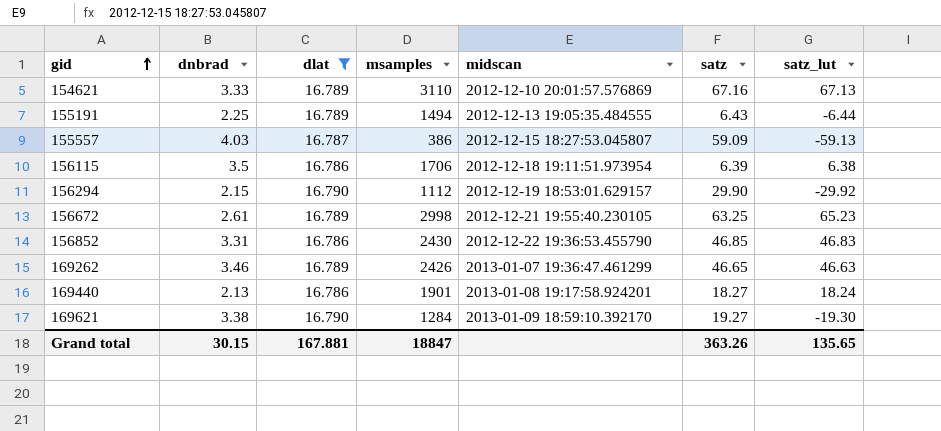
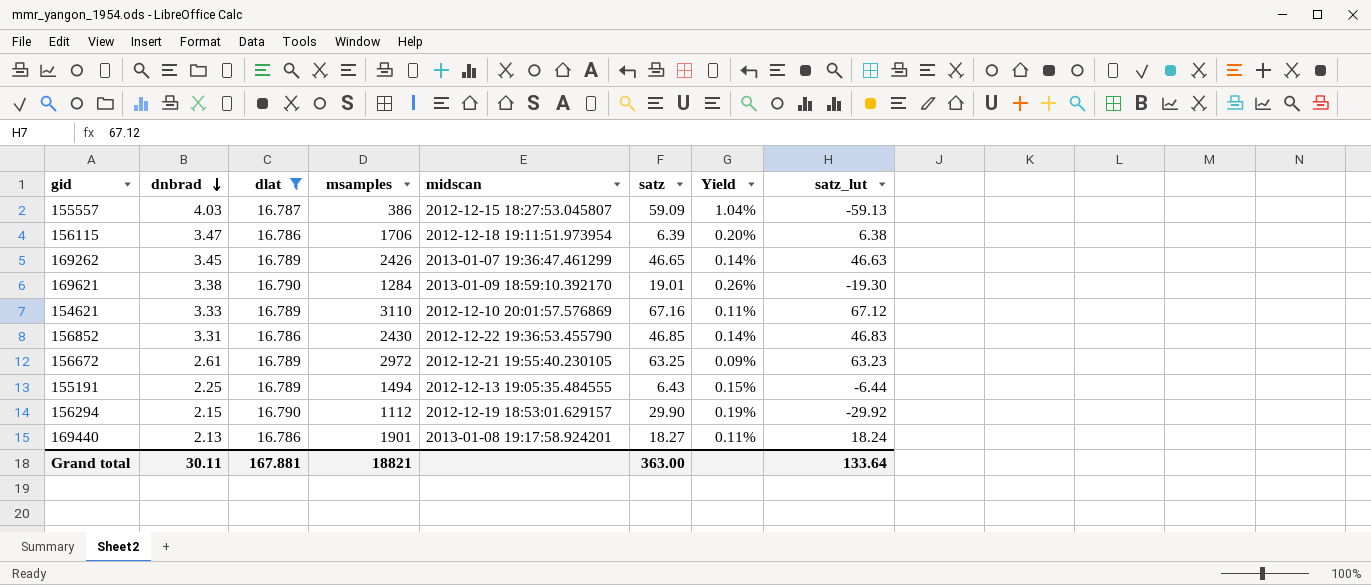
row order: gid ascending -> dnbrad descending
column Yield | formula: none -> [dnbrad] / [msamples]
156115 | dnbrad: 3.5 -> 3.47
169262 | dnbrad: 3.46 -> 3.45
169621 | satz: 19.27 -> 19.01
154621 | satz_lut: 67.13 -> 67.12
156672 | msamples: 2998 -> 2972
156672 | satz_lut: 65.23 -> 63.23
Grand total | dnbrad: 30.15 -> 30.11
Grand total | msamples: 18847 -> 18821
Grand total | satz: 363.26 -> 363.00
Grand total | satz_lut: 135.65 -> 133.64

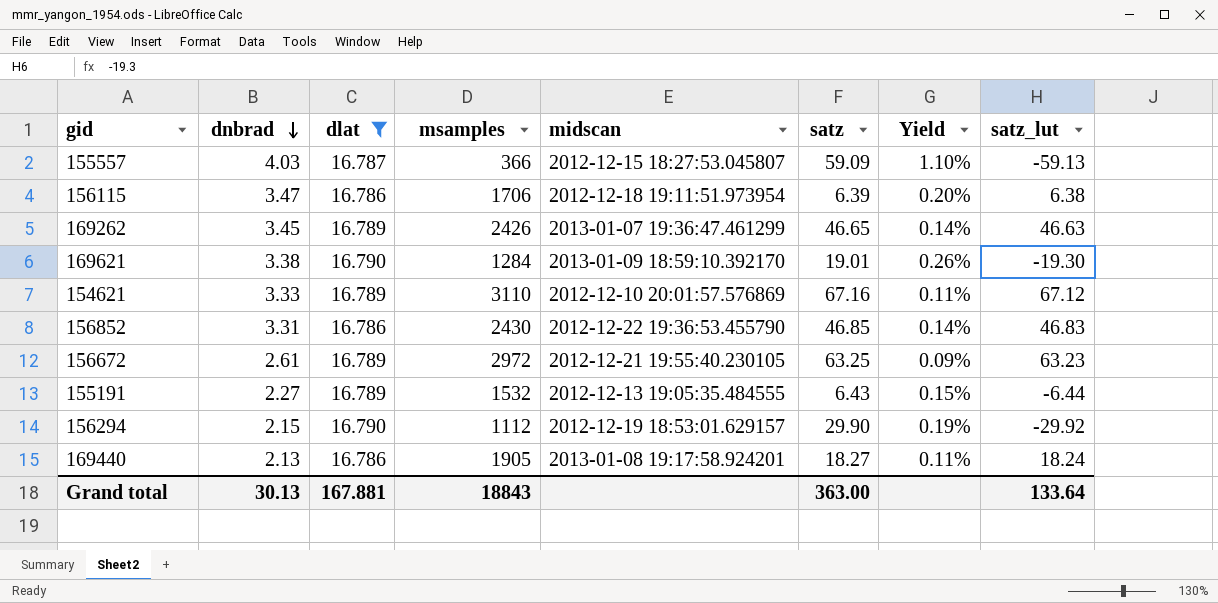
155557 | msamples: 386 -> 366
155557 | Yield: 1.04% -> 1.10%
155191 | dnbrad: 2.25 -> 2.27
155191 | msamples: 1494 -> 1532
169440 | msamples: 1901 -> 1905
Grand total | dnbrad: 30.11 -> 30.13
Grand total | msamples: 18821 -> 18843

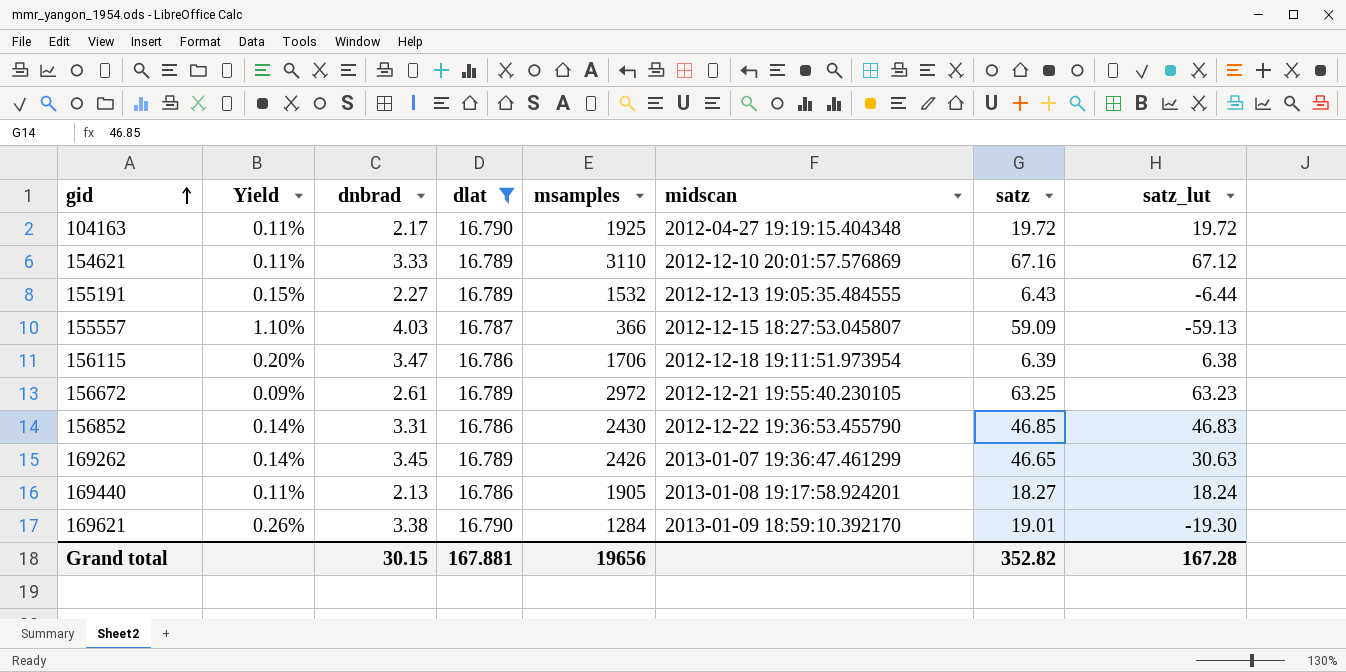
row order: dnbrad descending -> gid ascending
column Yield | position: 7 -> 2
row 156294: 2.15 | 16.790 | 1112 | 2012-12-19 18:53:01.629157 | 29.90 | 0.19% | -29.92 -> none
row 104163: none -> 0.11% | 2.17 | 16.790 | 1925 | 2012-04-27 19:19:15.404348 | 19.72 | 19.72
169262 | satz_lut: 46.63 -> 30.63
Grand total | dnbrad: 30.13 -> 30.15
Grand total | msamples: 18843 -> 19656
Grand total | satz: 363.00 -> 352.82
Grand total | satz_lut: 133.64 -> 167.28

